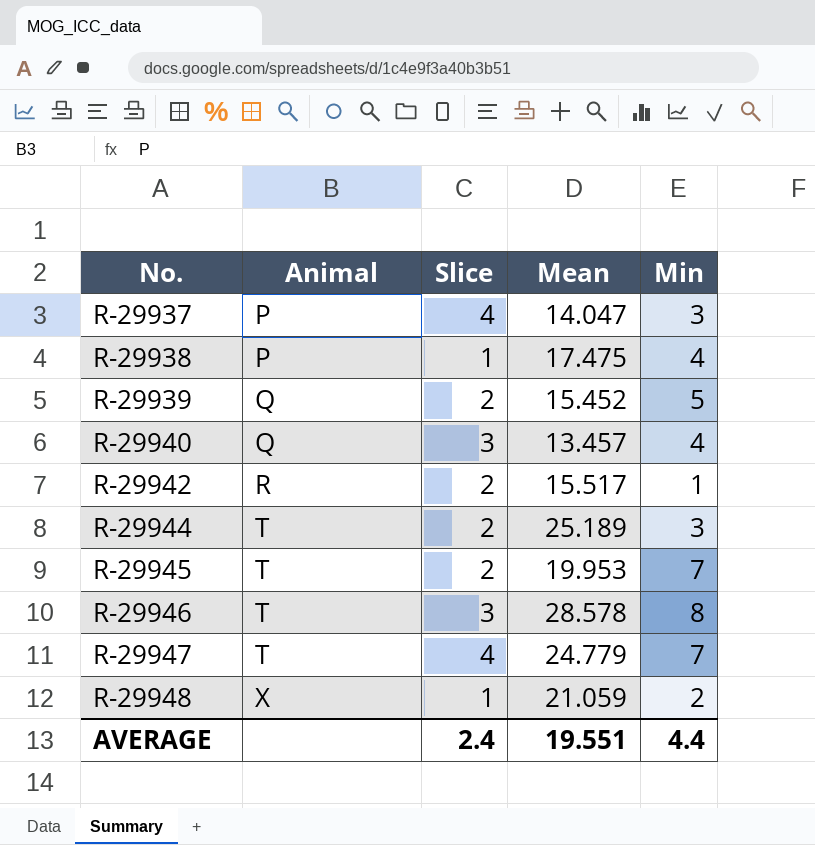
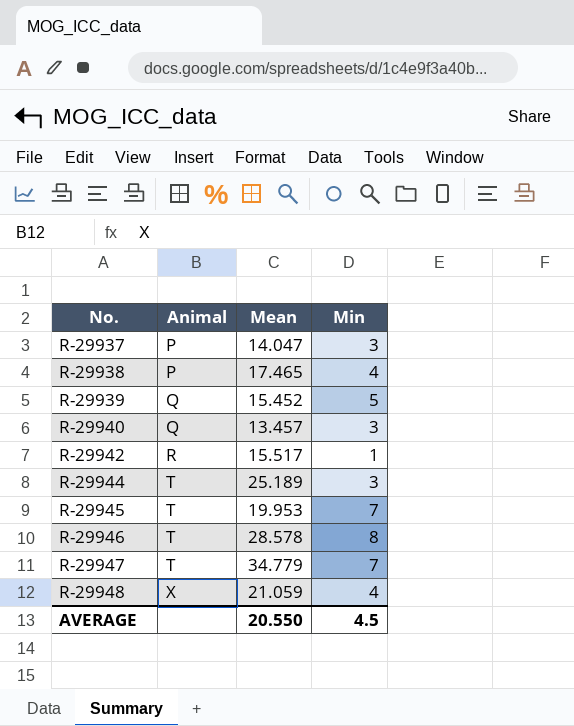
column Slice | position: 3 -> none
R-29938 | Mean: 17.475 -> 17.465
R-29940 | Min: 4 -> 3
R-29947 | Mean: 24.779 -> 34.779
R-29948 | Min: 2 -> 4
AVERAGE | Mean: 19.551 -> 20.550
AVERAGE | Min: 4.4 -> 4.5

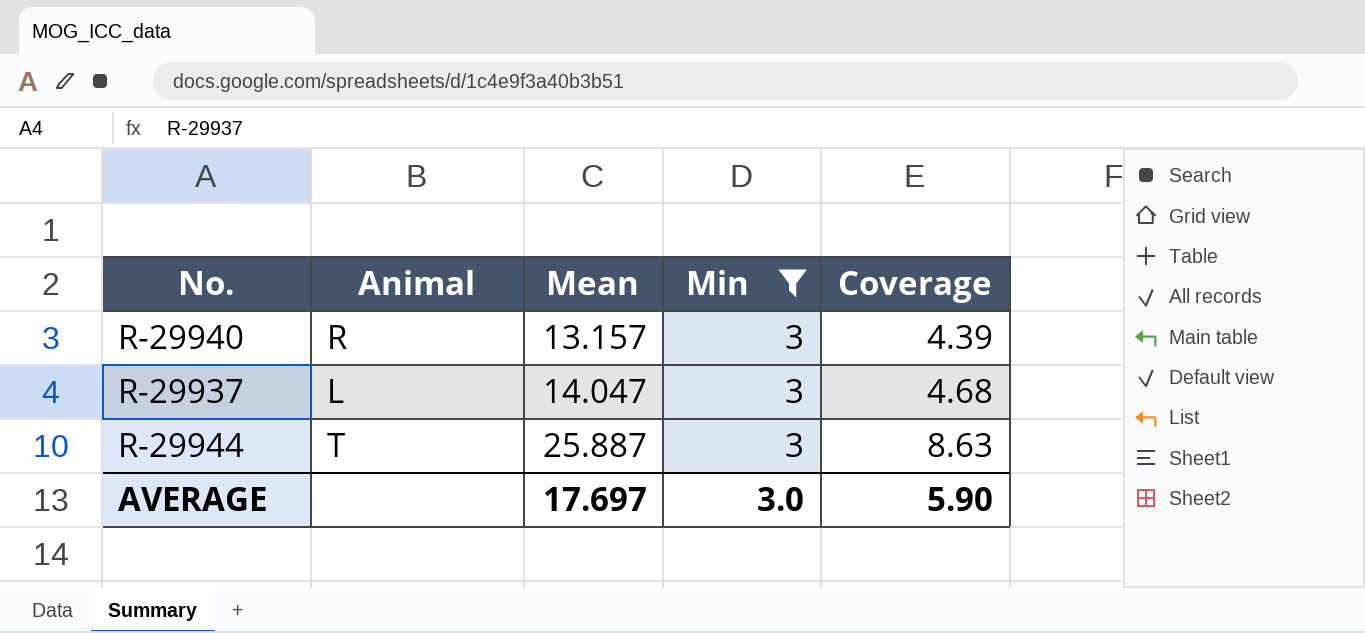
filter: none -> Min = 3
row order: No. ascending -> Mean ascending
column Coverage | formula: none -> [Mean] / [Min]
R-29940 | Animal: Q -> R
R-29940 | Mean: 13.457 -> 13.157
R-29937 | Animal: P -> L
R-29944 | Mean: 25.189 -> 25.887
AVERAGE | Mean: 20.550 -> 17.697
AVERAGE | Min: 4.5 -> 3.0

